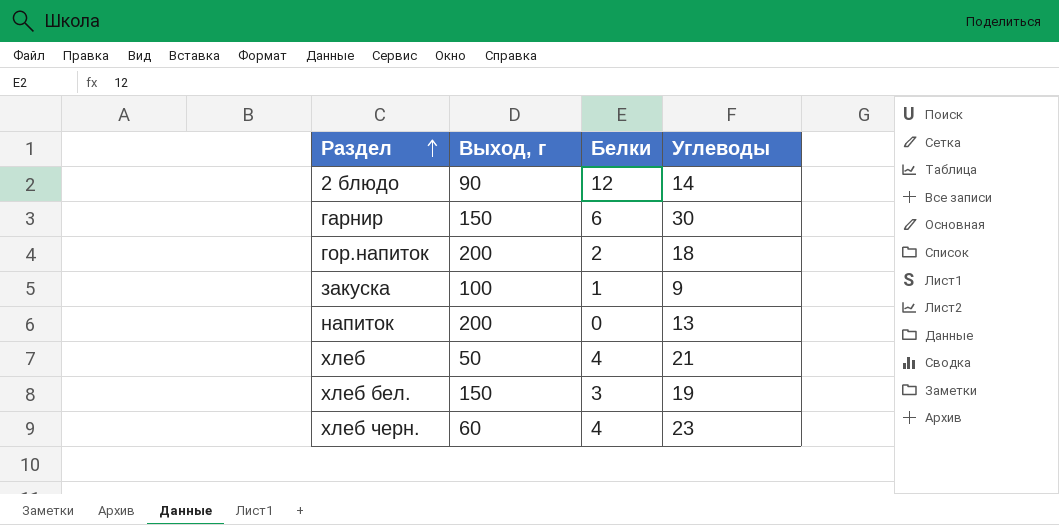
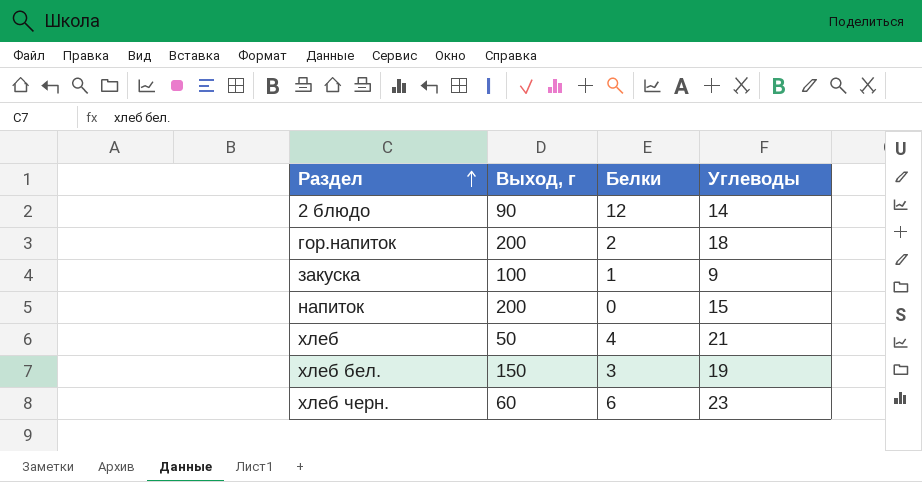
row гарнир: 150 | 6 | 30 -> none
напиток | Углеводы: 13 -> 15
хлеб черн. | Белки: 4 -> 6

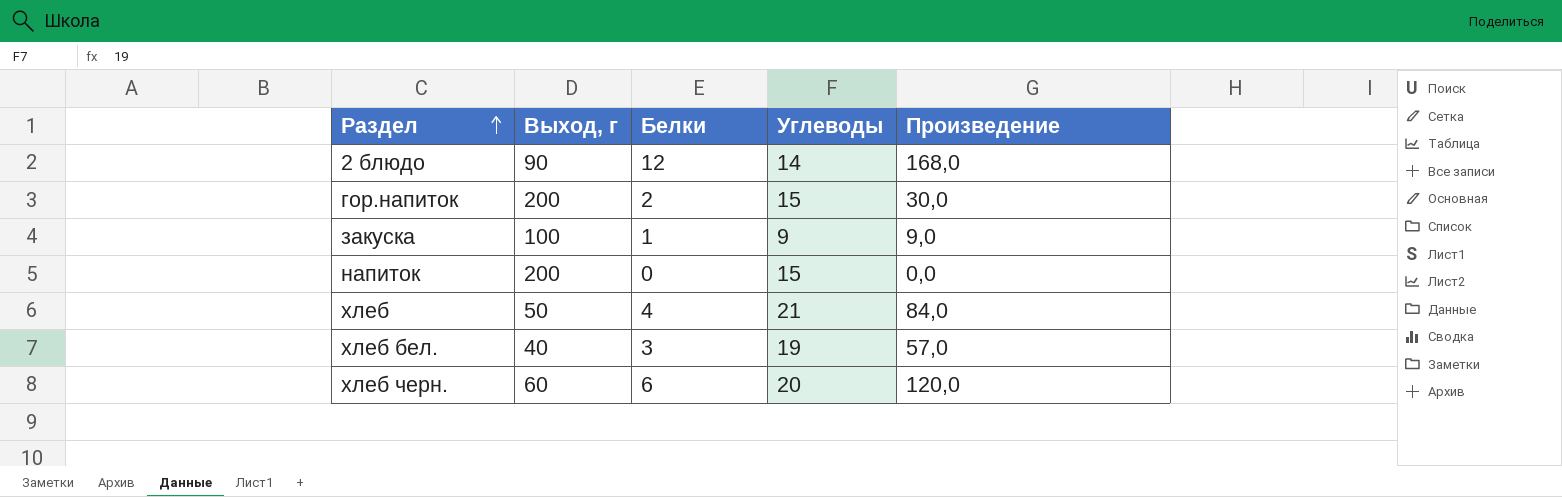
column Произведение | formula: none -> [Белки] * [Углеводы]
гор.напиток | Углеводы: 18 -> 15
хлеб бел. | Выход, г: 150 -> 40
хлеб черн. | Углеводы: 23 -> 20

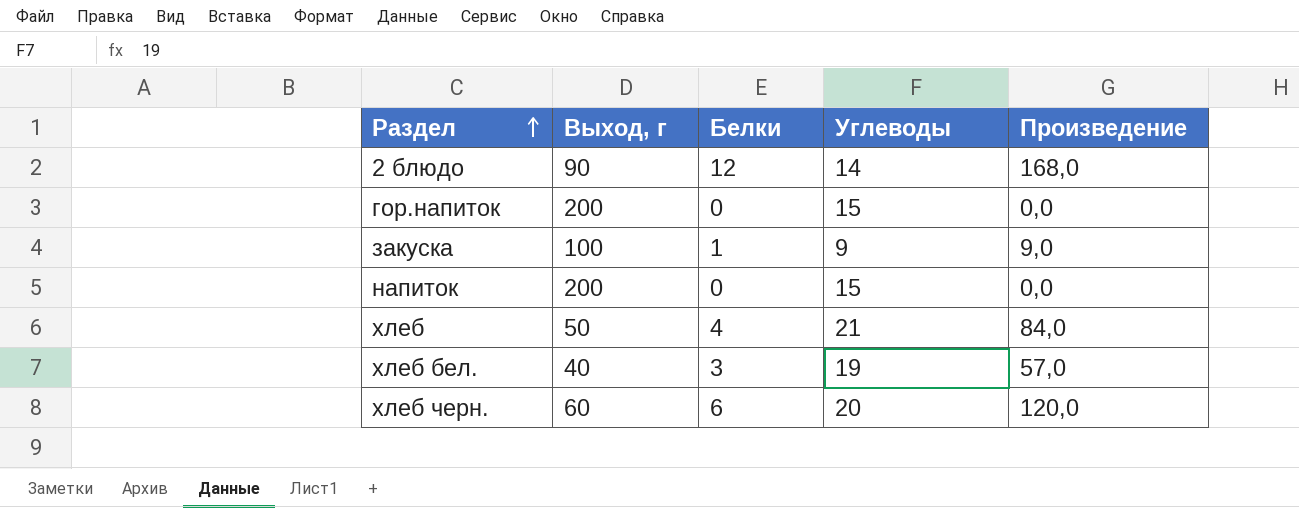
гор.напиток | Белки: 2 -> 0
гор.напиток | Произведение: 30,0 -> 0,0

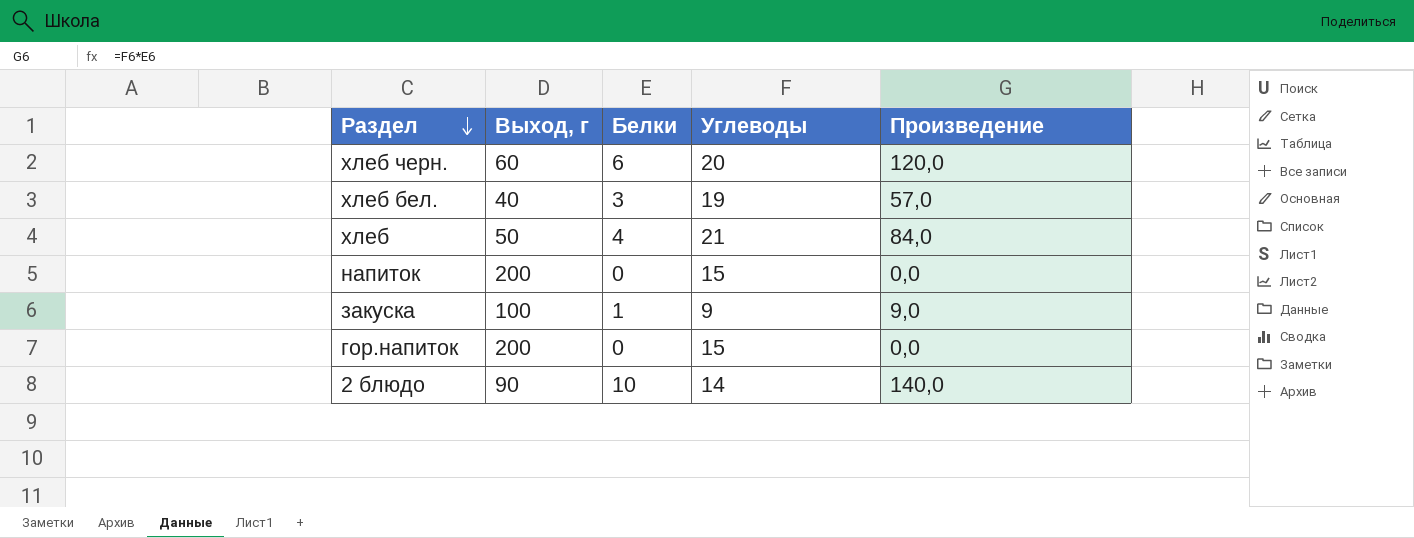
row order: Раздел ascending -> Раздел descending
2 блюдо | Белки: 12 -> 10
2 блюдо | Произведение: 168,0 -> 140,0

